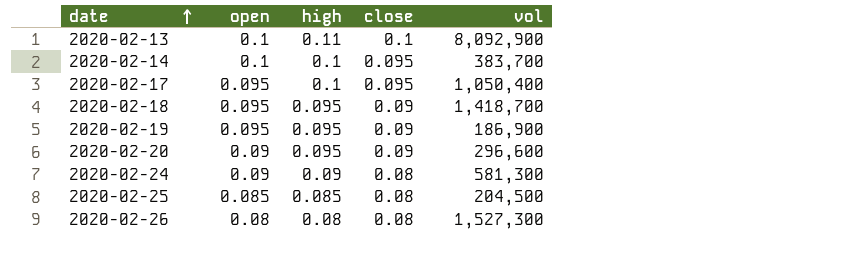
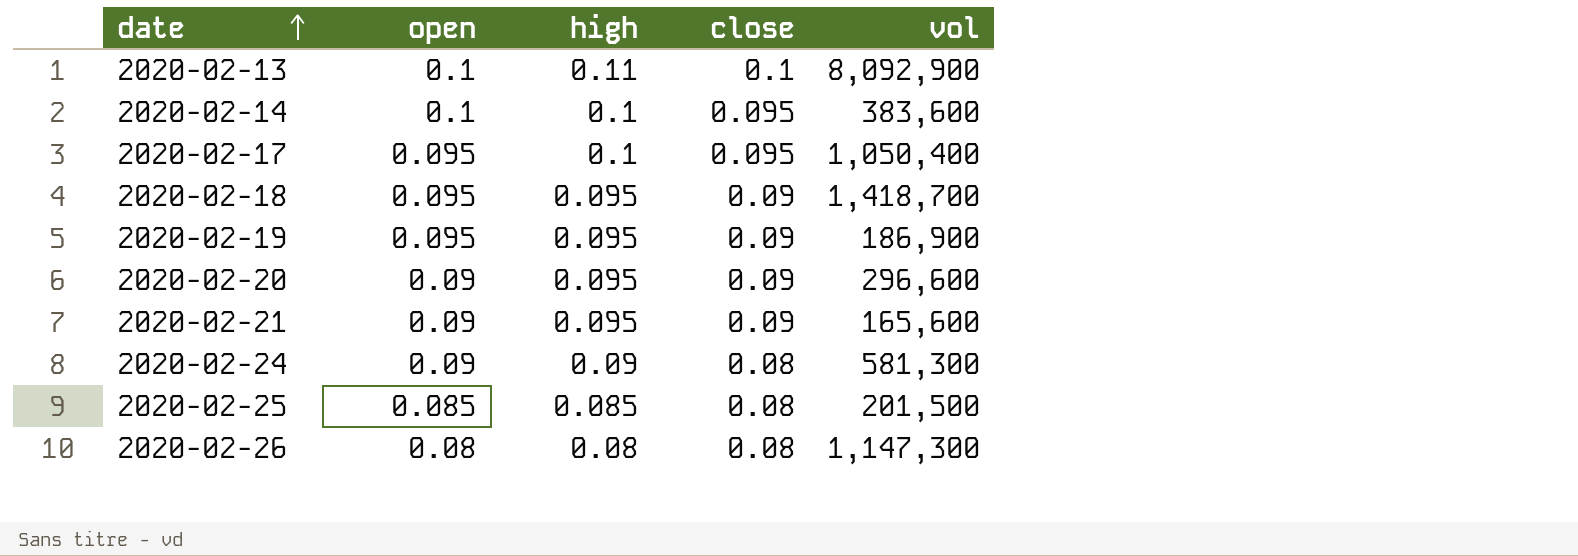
2020-02-14 | vol: 383,700 -> 383,600
row 2020-02-21: none -> 0.09 | 0.095 | 0.09 | 165,600
2020-02-25 | vol: 204,500 -> 201,500
2020-02-26 | vol: 1,527,300 -> 1,147,300

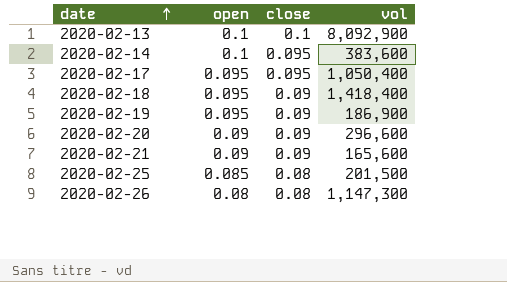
column high | position: 3 -> none
row 2020-02-24: 0.09 | 0.09 | 0.08 | 581,300 -> none
2020-02-18 | vol: 1,418,700 -> 1,418,400

